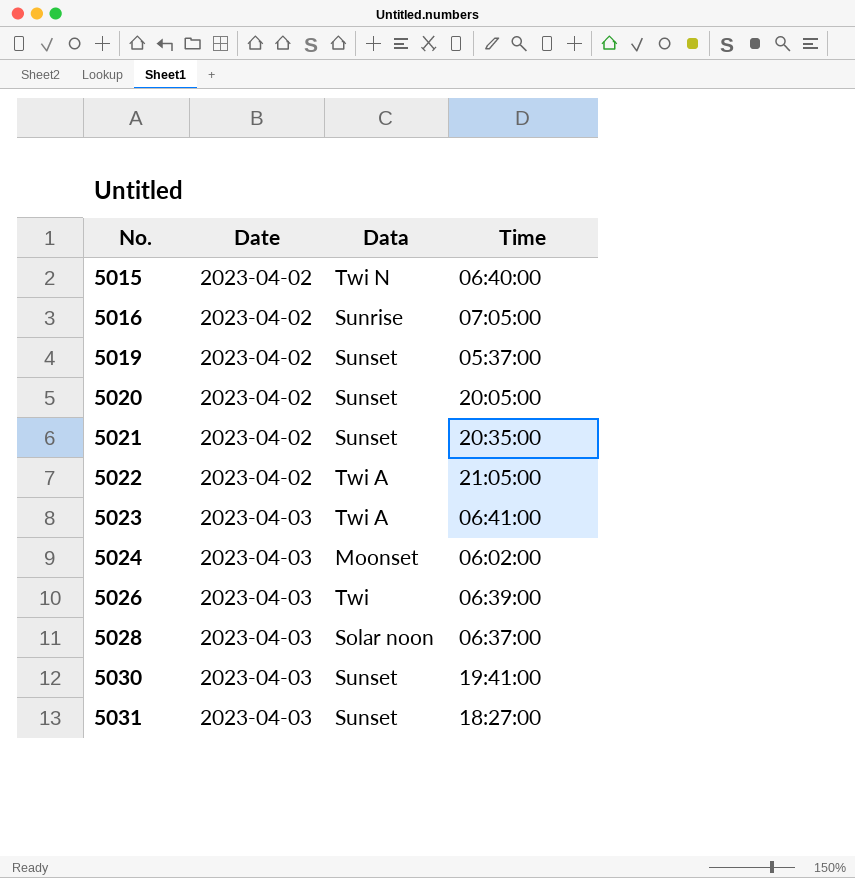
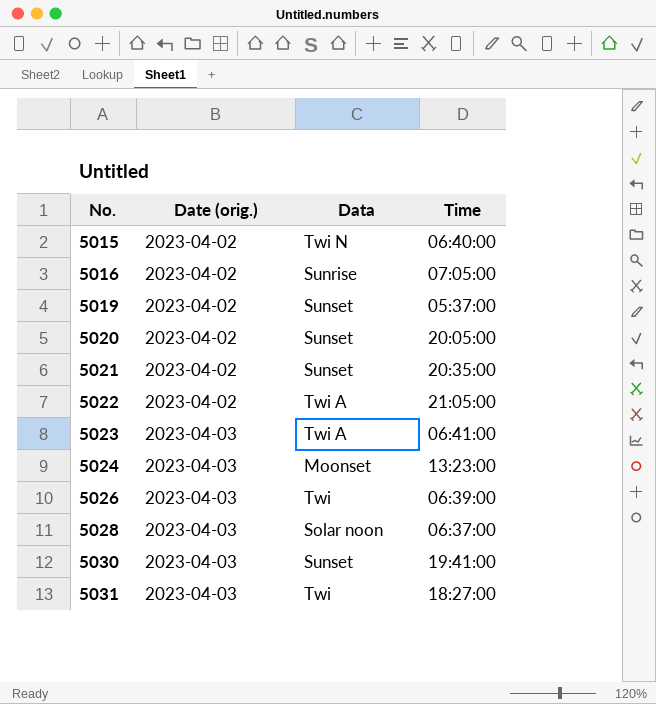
column name: Date -> Date (orig.)
5024 | Time: 06:02:00 -> 13:23:00
5031 | Data: Sunset -> Twi

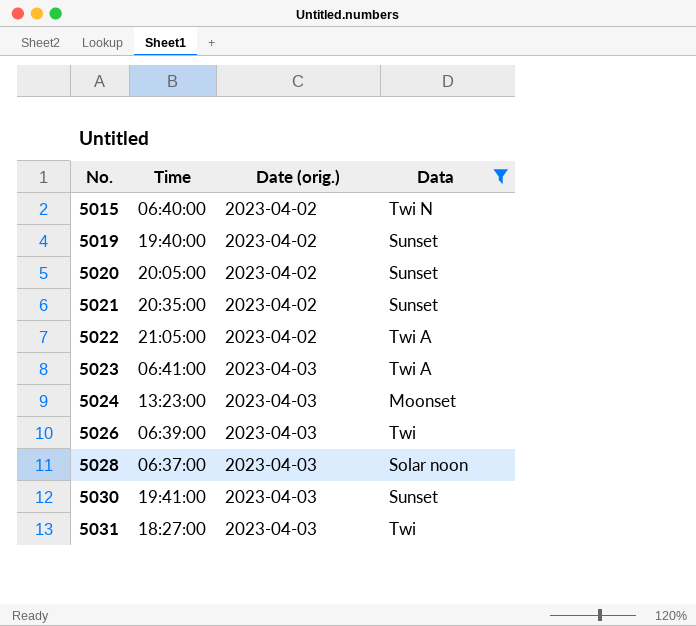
filter: none -> Data != Sunrise
column Time | position: 4 -> 2
5019 | Time: 05:37:00 -> 19:40:00

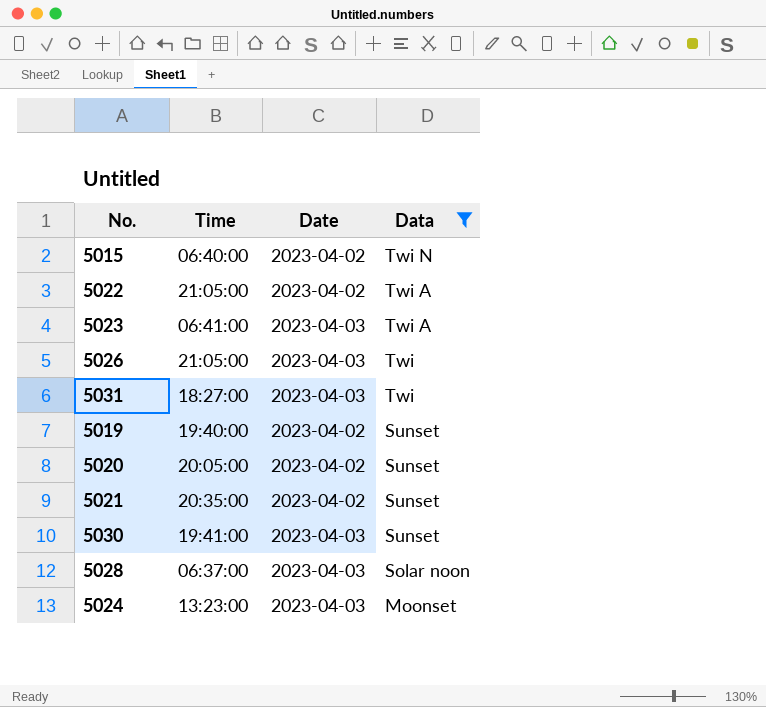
row order: No. ascending -> Data descending
column name: Date (orig.) -> Date
5026 | Time: 06:39:00 -> 21:05:00

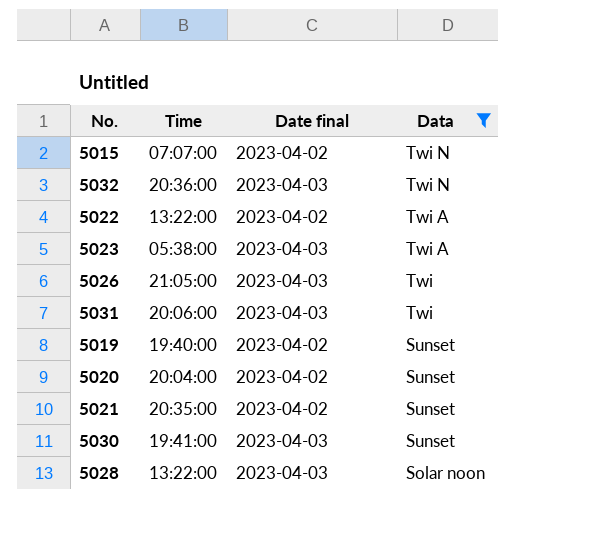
column name: Date -> Date final
row 5024: 13:23:00 | 2023-04-03 | Moonset -> none
5015 | Time: 06:40:00 -> 07:07:00
row 5032: none -> 20:36:00 | 2023-04-03 | Twi N
5022 | Time: 21:05:00 -> 13:22:00
5023 | Time: 06:41:00 -> 05:38:00
5031 | Time: 18:27:00 -> 20:06:00
5020 | Time: 20:05:00 -> 20:04:00
5028 | Time: 06:37:00 -> 13:22:00

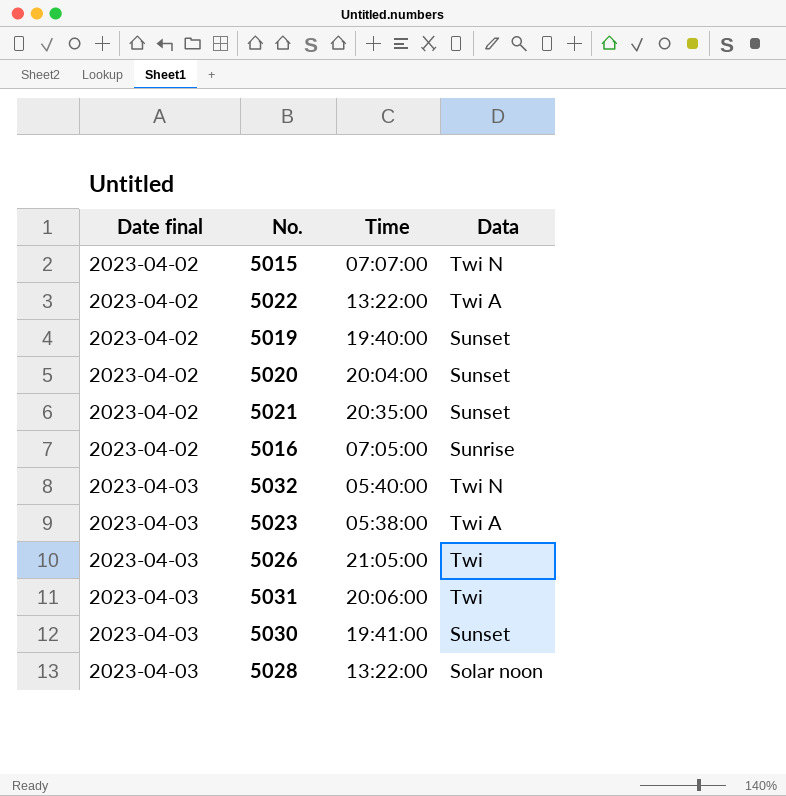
filter: Data != Sunrise -> none
row order: Data descending -> Date final ascending
column Date final | position: 3 -> 1
5032 | Time: 20:36:00 -> 05:40:00

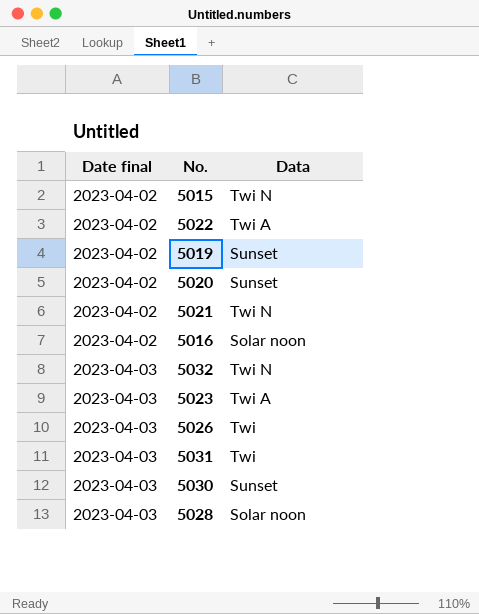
column Time | position: 3 -> none
5021 | Data: Sunset -> Twi N
5016 | Data: Sunrise -> Solar noon

